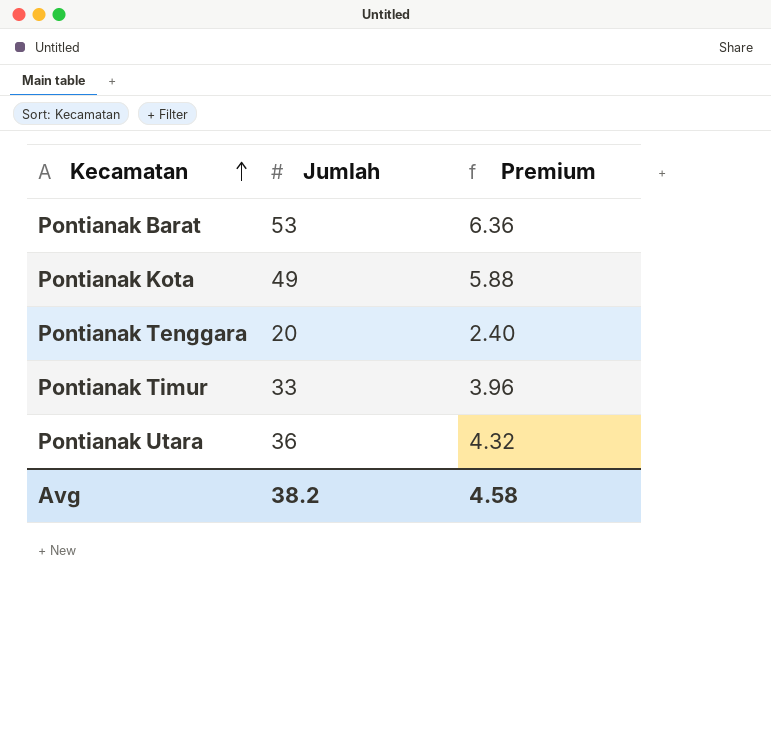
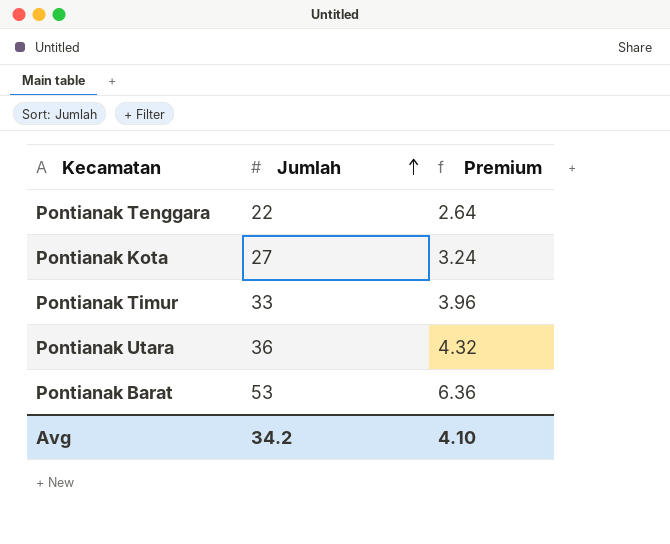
row order: Kecamatan ascending -> Jumlah ascending
Pontianak Tenggara | Jumlah: 20 -> 22
Pontianak Tenggara | Premium: 2.40 -> 2.64
Pontianak Kota | Jumlah: 49 -> 27
Pontianak Kota | Premium: 5.88 -> 3.24
Avg | Jumlah: 38.2 -> 34.2
Avg | Premium: 4.58 -> 4.10

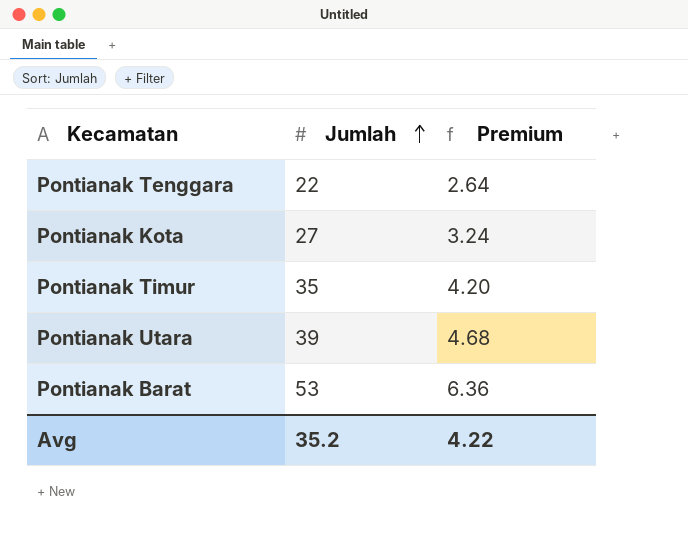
Pontianak Timur | Jumlah: 33 -> 35
Pontianak Timur | Premium: 3.96 -> 4.20
Pontianak Utara | Jumlah: 36 -> 39
Pontianak Utara | Premium: 4.32 -> 4.68
Avg | Jumlah: 34.2 -> 35.2
Avg | Premium: 4.10 -> 4.22

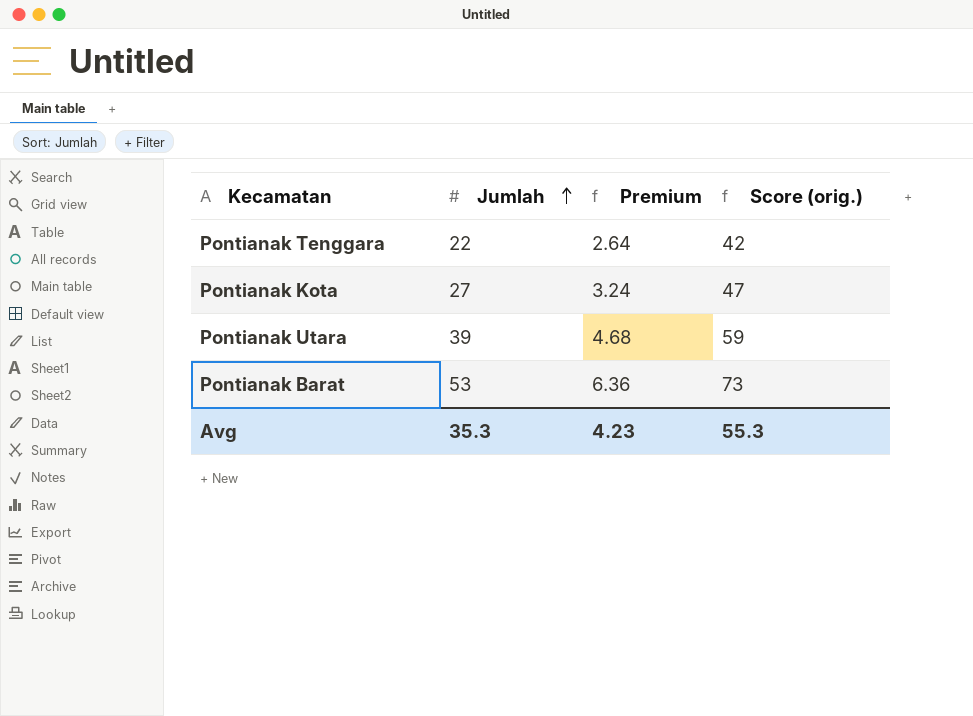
column Score (orig.) | formula: none -> [Jumlah] + 20
row Pontianak Timur: 35 | 4.20 -> none
Avg | Jumlah: 35.2 -> 35.3
Avg | Premium: 4.22 -> 4.23

